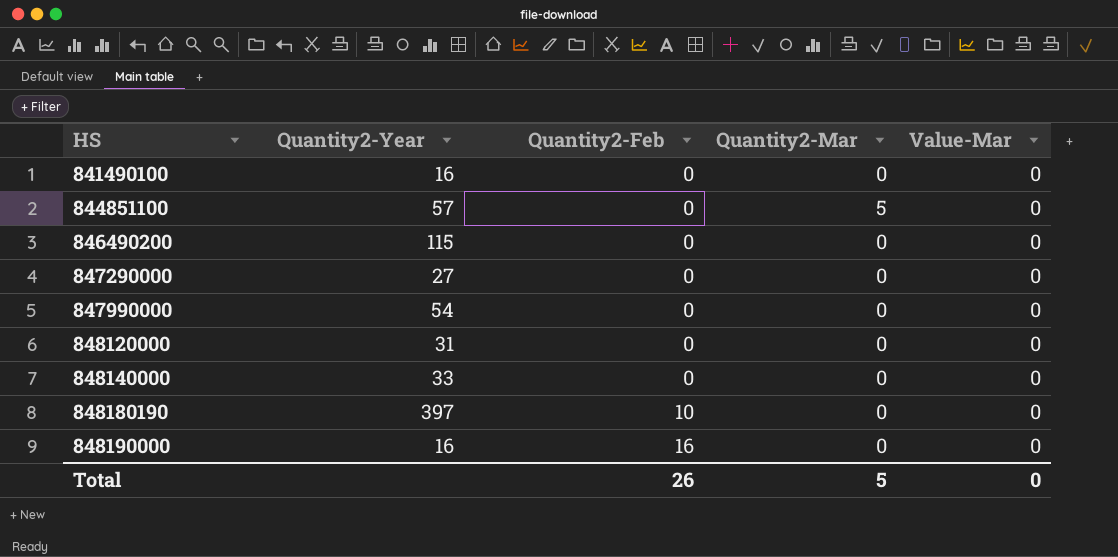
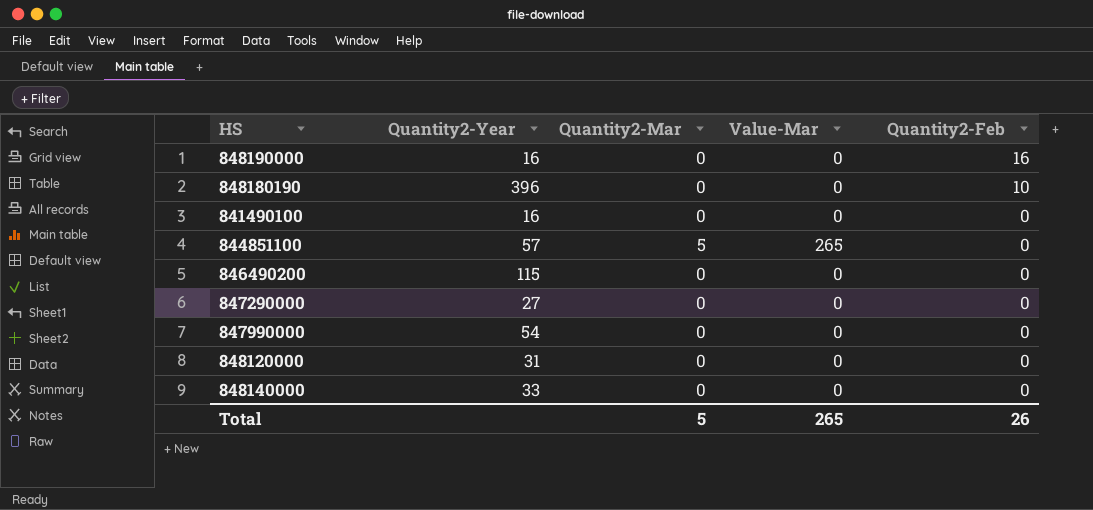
row order: HS ascending -> Quantity2-Feb descending
column Quantity2-Feb | position: 3 -> 5
848180190 | Quantity2-Year: 397 -> 396
844851100 | Value-Mar: 0 -> 265
Total | Value-Mar: 0 -> 265

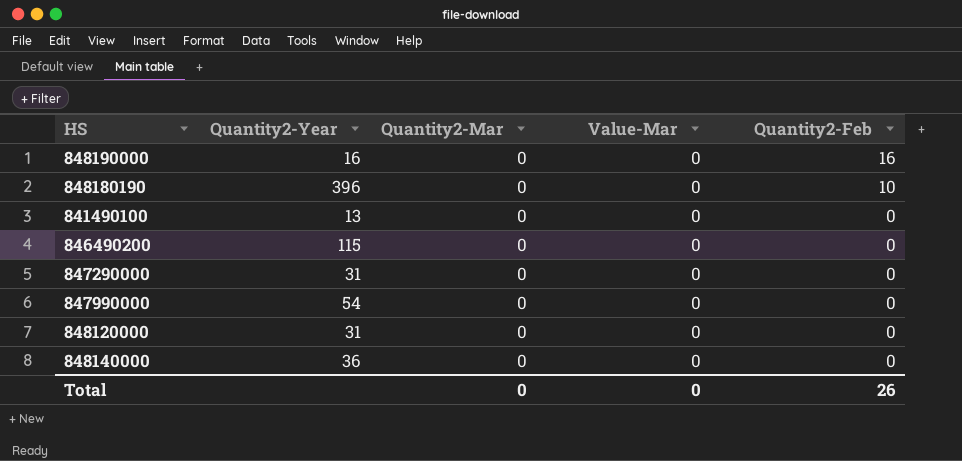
row 844851100: 57 | 5 | 265 | 0 -> none
841490100 | Quantity2-Year: 16 -> 13
847290000 | Quantity2-Year: 27 -> 31
848140000 | Quantity2-Year: 33 -> 36
Total | Quantity2-Mar: 5 -> 0
Total | Value-Mar: 265 -> 0

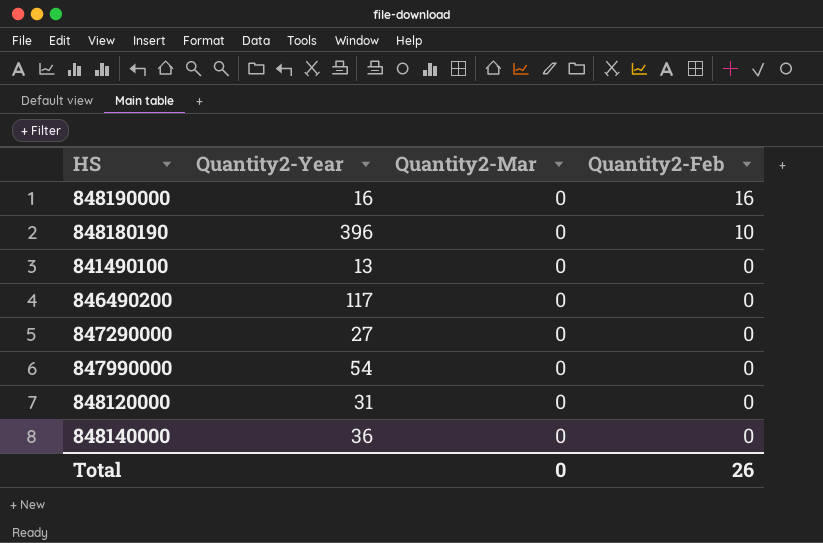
column Value-Mar | position: 4 -> none
846490200 | Quantity2-Year: 115 -> 117
847290000 | Quantity2-Year: 31 -> 27

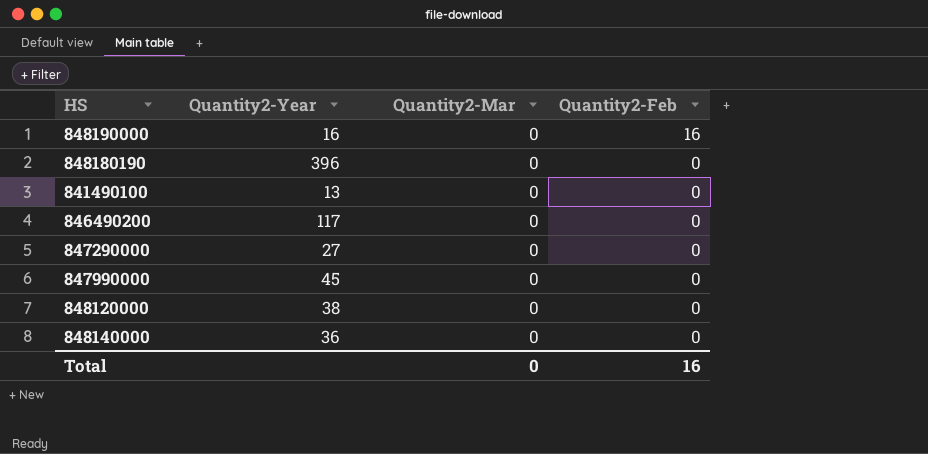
848180190 | Quantity2-Feb: 10 -> 0
847990000 | Quantity2-Year: 54 -> 45
848120000 | Quantity2-Year: 31 -> 38
Total | Quantity2-Feb: 26 -> 16

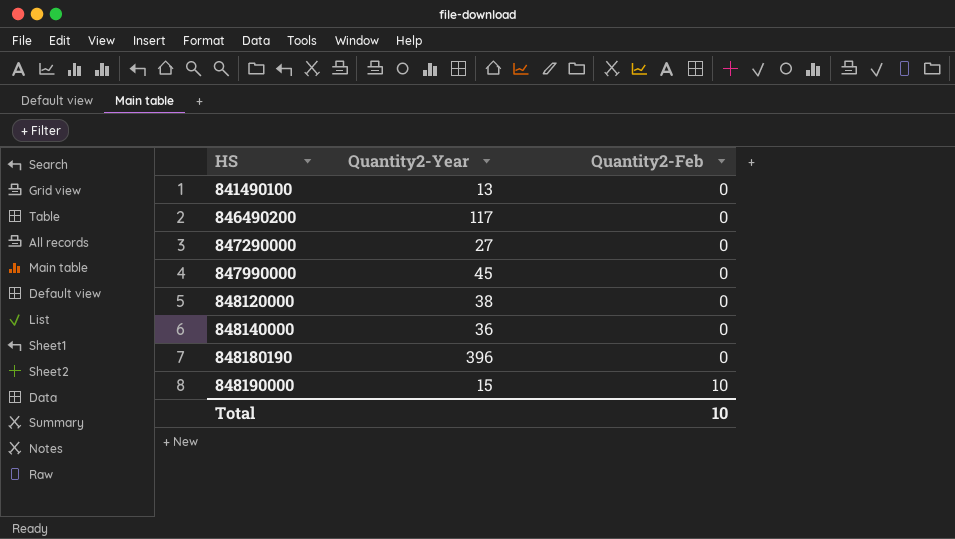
row order: Quantity2-Feb descending -> HS ascending
column Quantity2-Mar | position: 3 -> none
848190000 | Quantity2-Year: 16 -> 15
848190000 | Quantity2-Feb: 16 -> 10
Total | Quantity2-Feb: 16 -> 10

